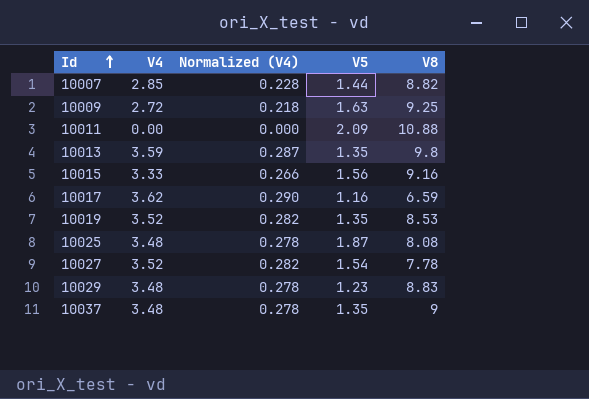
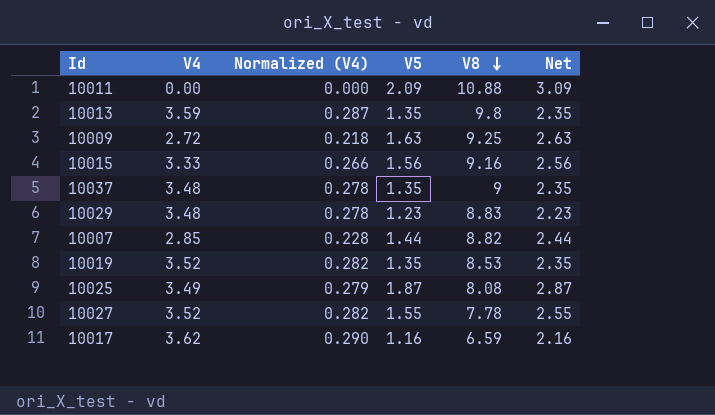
row order: Id ascending -> V8 descending
column Net | formula: none -> [V5] + 1
10025 | V4: 3.48 -> 3.49
10025 | Normalized (V4): 0.278 -> 0.279
10027 | V5: 1.54 -> 1.55

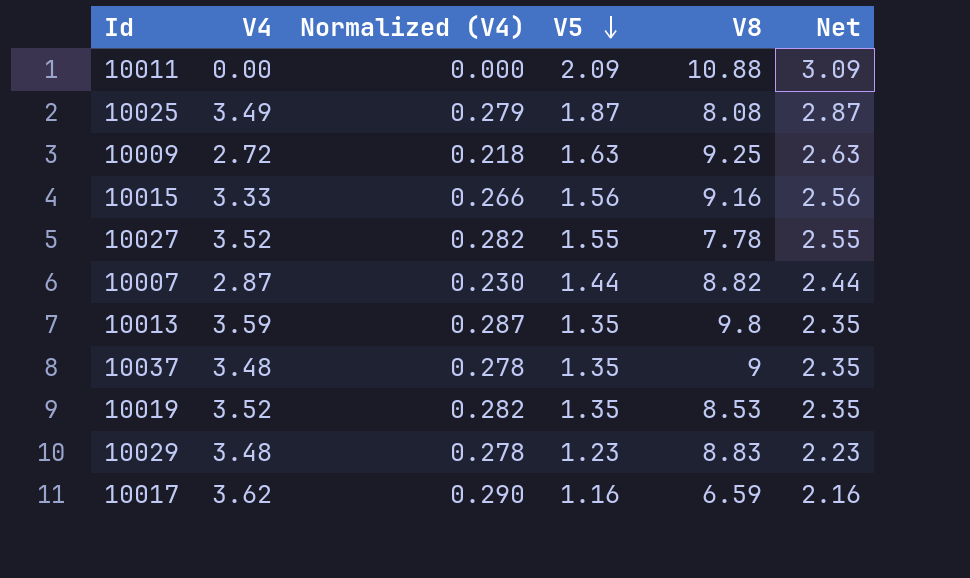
row order: V8 descending -> V5 descending
10007 | V4: 2.85 -> 2.87
10007 | Normalized (V4): 0.228 -> 0.230

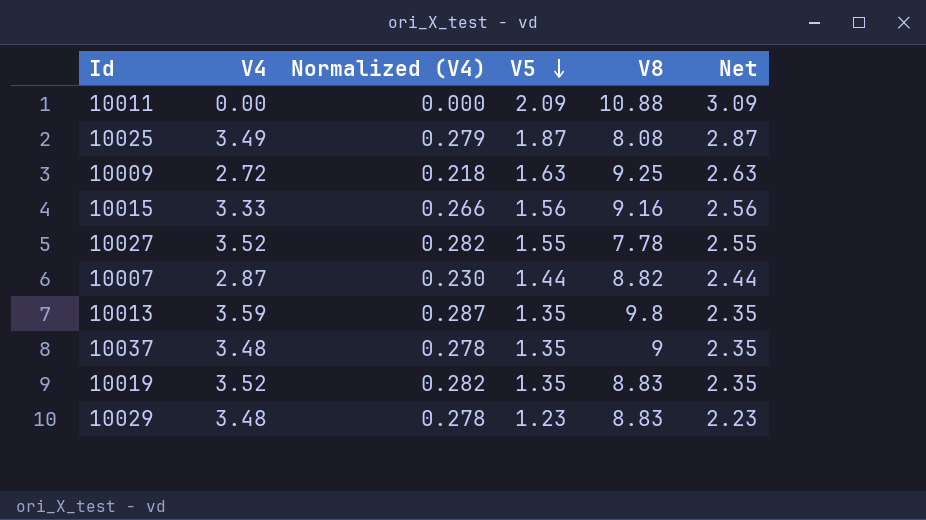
row 10017: 3.62 | 0.290 | 1.16 | 6.59 | 2.16 -> none
10019 | V8: 8.53 -> 8.83

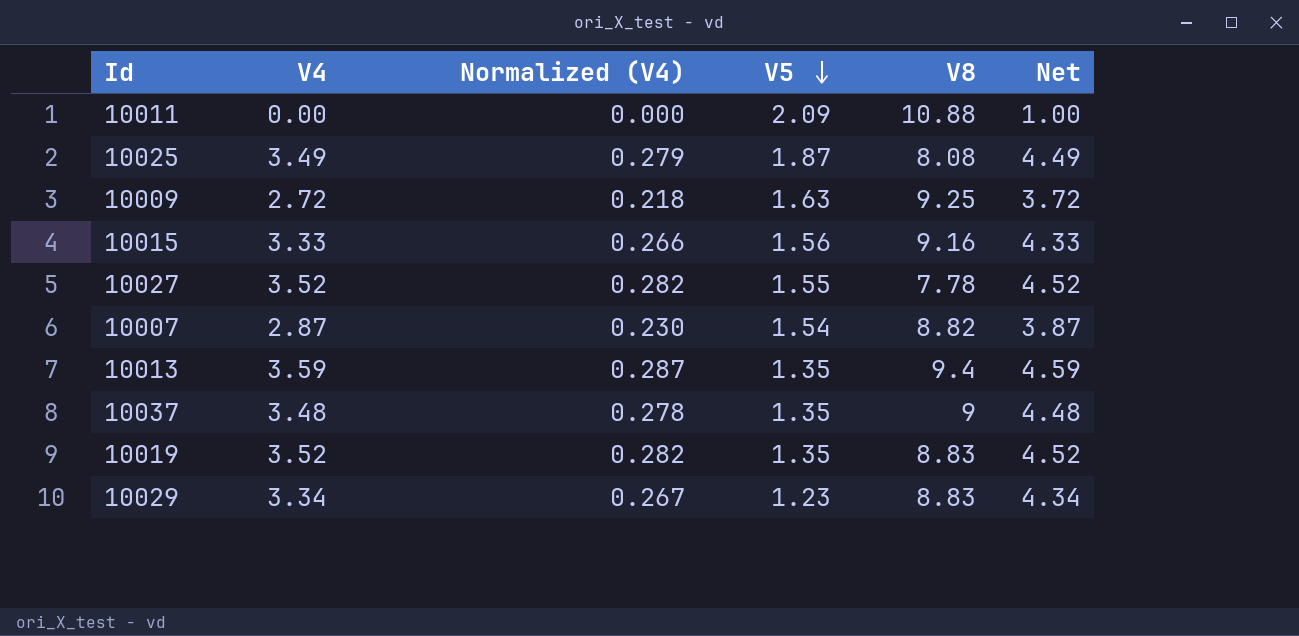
column Net | formula: [V5] + 1 -> [V4] + 1
10007 | V5: 1.44 -> 1.54
10013 | V8: 9.8 -> 9.4
10029 | V4: 3.48 -> 3.34
10029 | Normalized (V4): 0.278 -> 0.267

